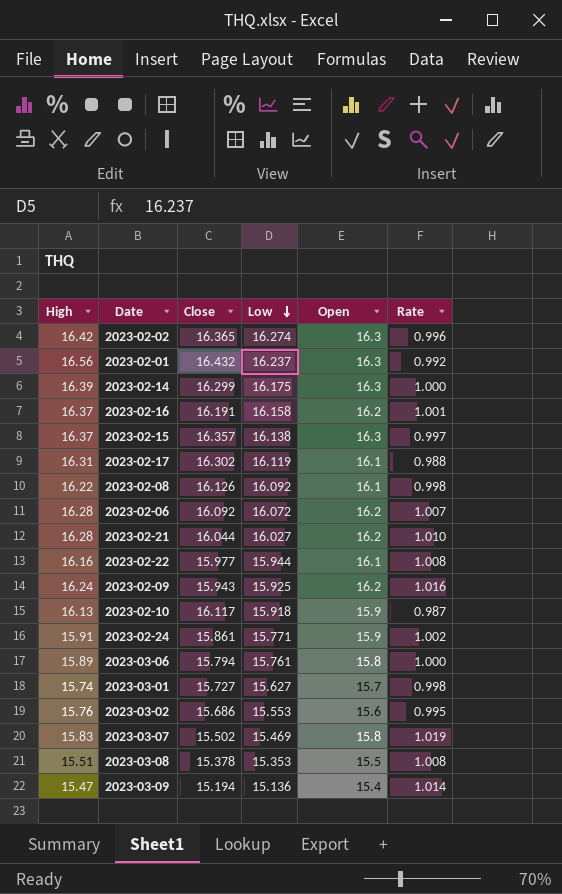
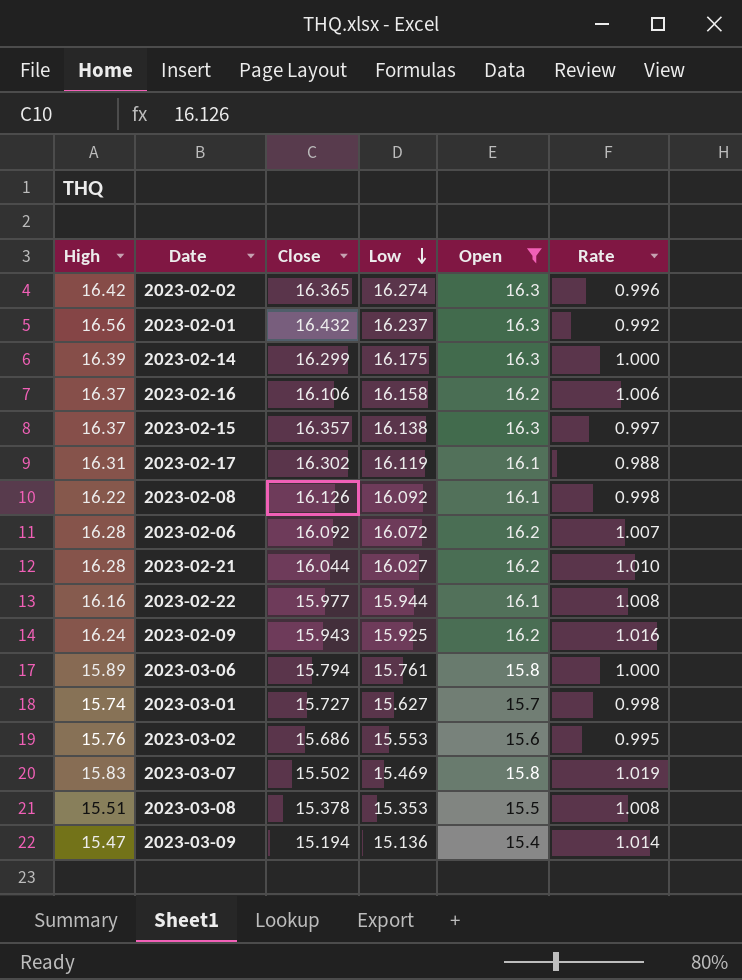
filter: none -> Open != 15.9
2023-02-16 | Close: 16.191 -> 16.106
2023-02-16 | Rate: 1.001 -> 1.006

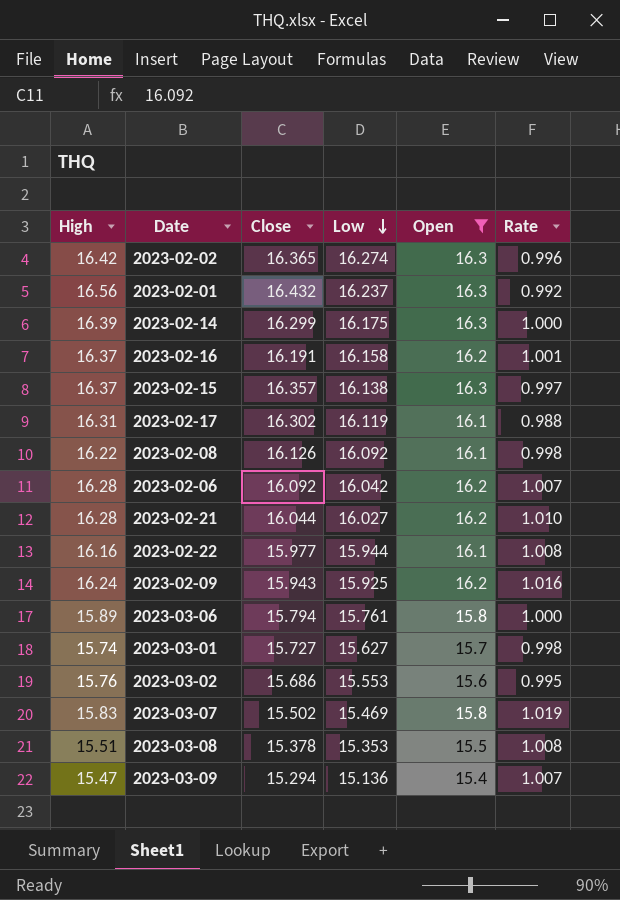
2023-02-16 | Close: 16.106 -> 16.191
2023-02-16 | Rate: 1.006 -> 1.001
2023-02-06 | Low: 16.072 -> 16.042
2023-03-09 | Close: 15.194 -> 15.294
2023-03-09 | Rate: 1.014 -> 1.007

